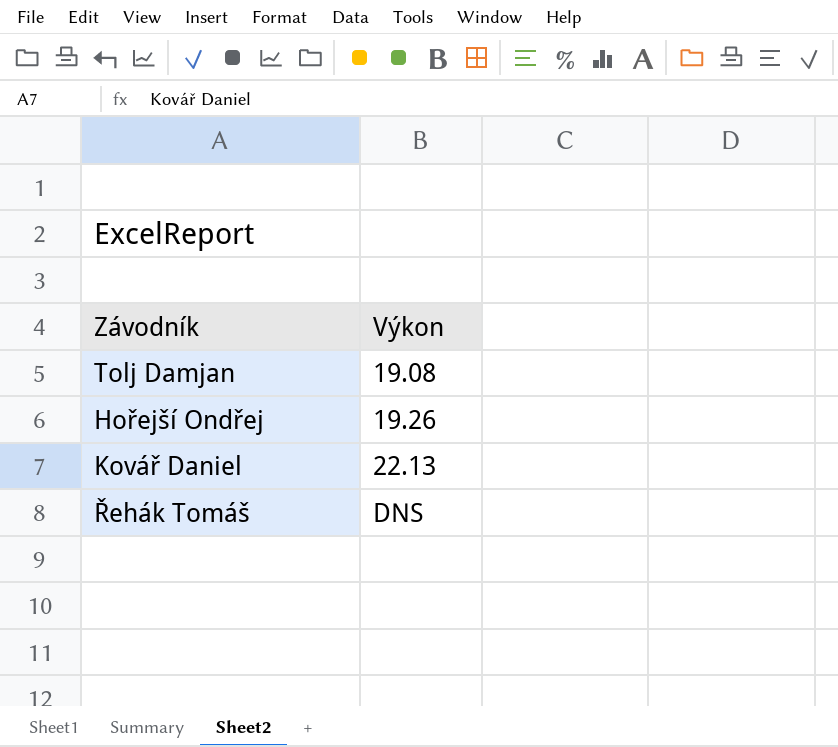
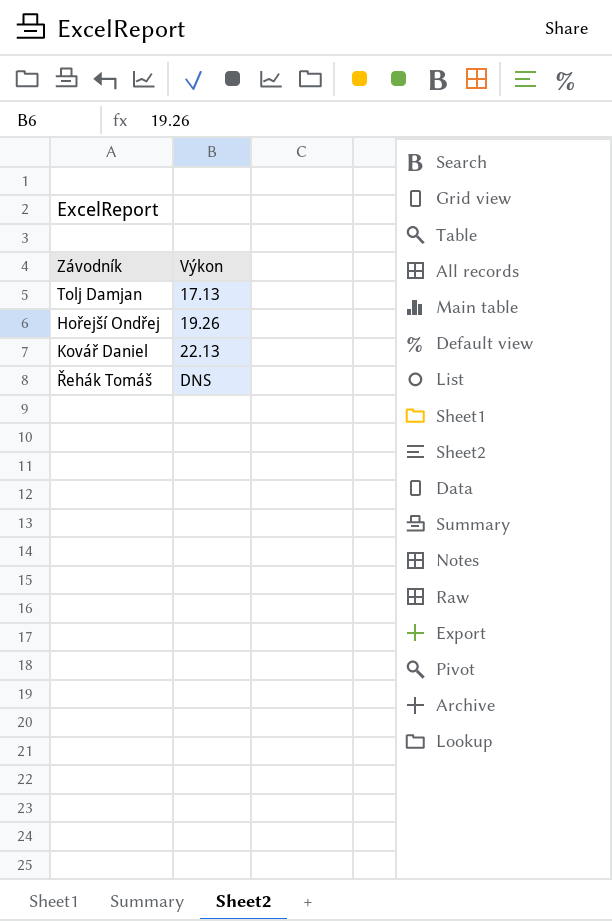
Tolj Damjan | Výkon: 19.08 -> 17.13

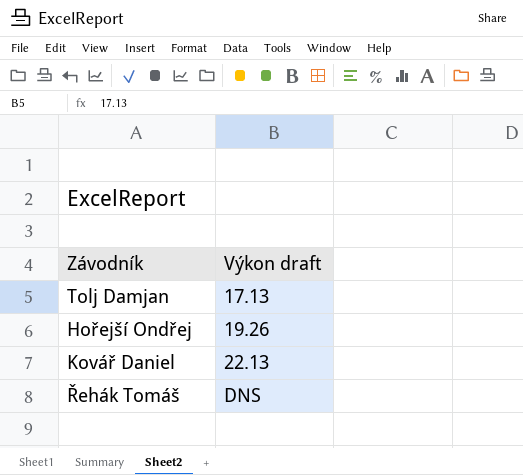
column name: Výkon -> Výkon draft

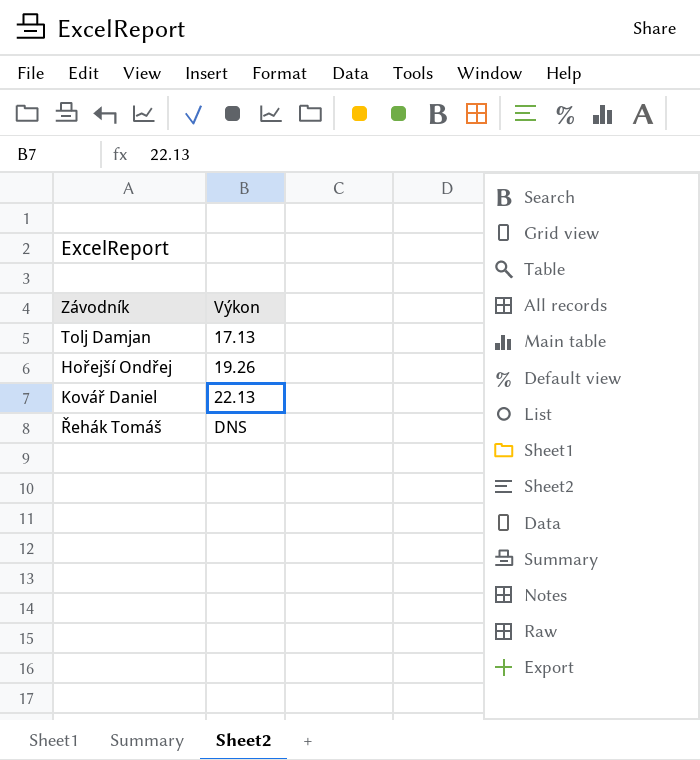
column name: Výkon draft -> Výkon

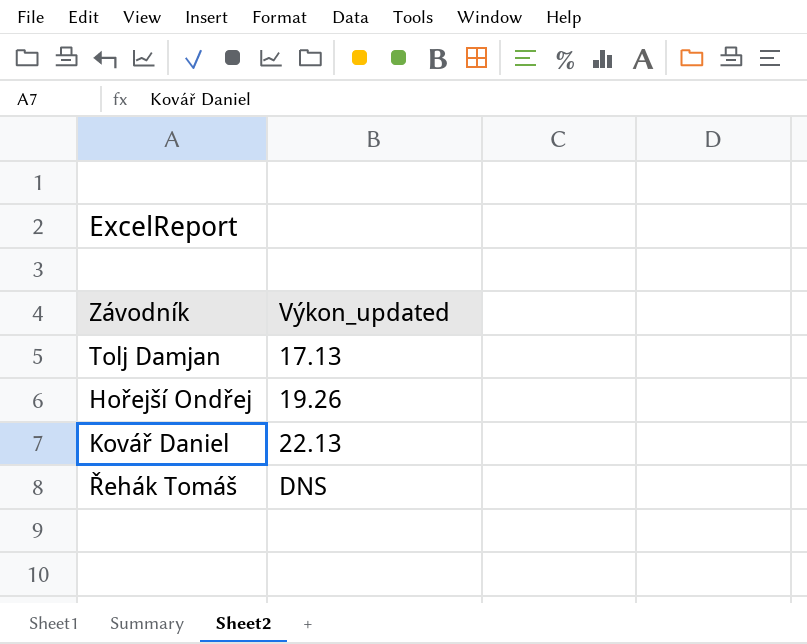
column name: Výkon -> Výkon_updated

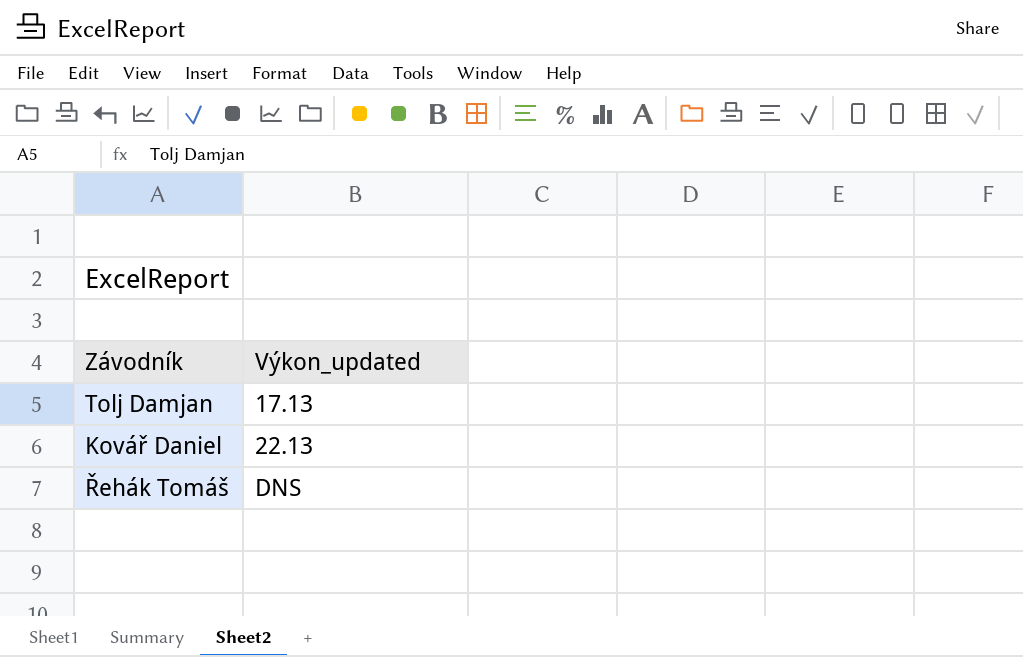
row Hořejší Ondřej: 19.26 -> none

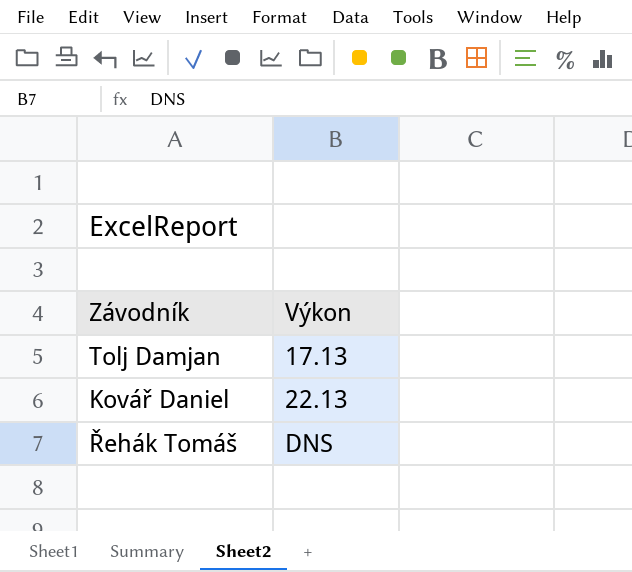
column name: Výkon_updated -> Výkon

